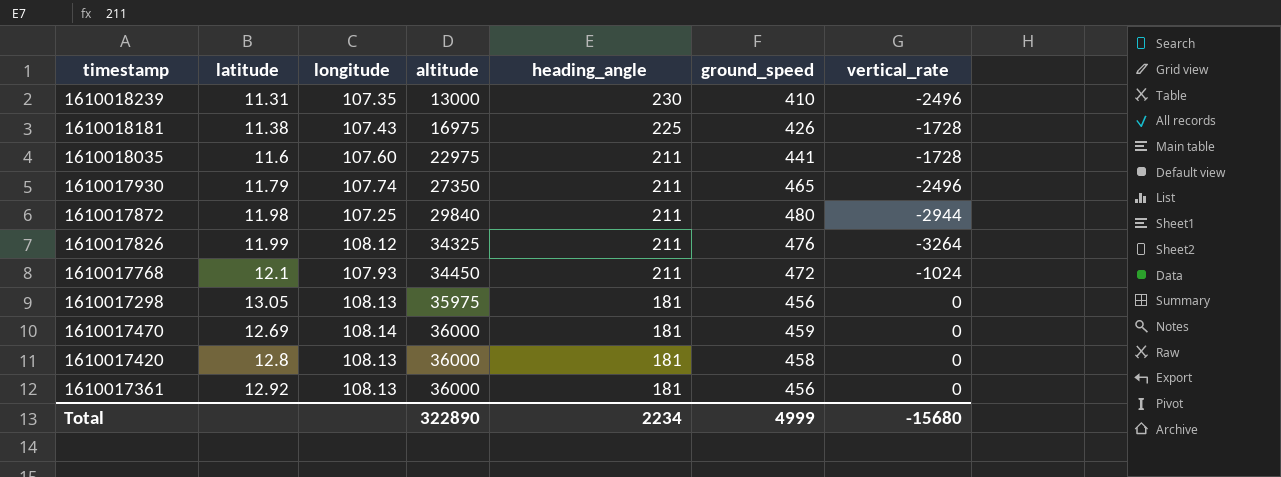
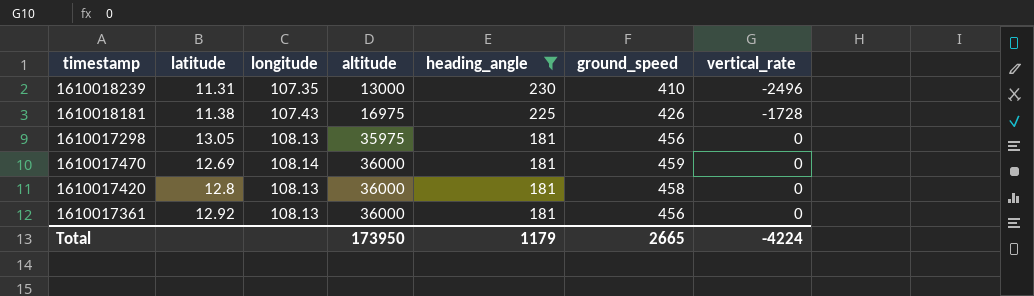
filter: none -> heading_angle != 211
Total | altitude: 322890 -> 173950
Total | heading_angle: 2234 -> 1179
Total | ground_speed: 4999 -> 2665
Total | vertical_rate: -15680 -> -4224

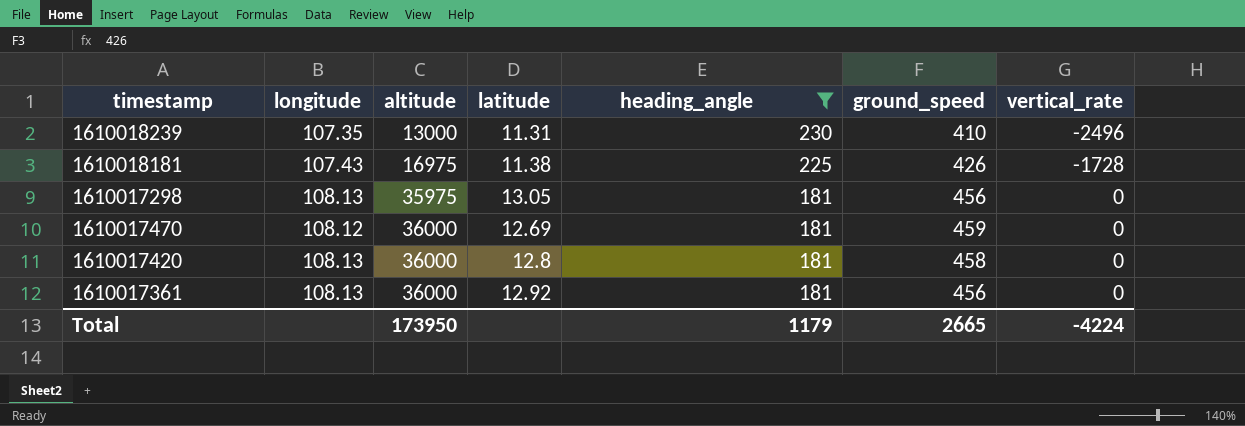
column latitude | position: 2 -> 4
1610017470 | longitude: 108.14 -> 108.12

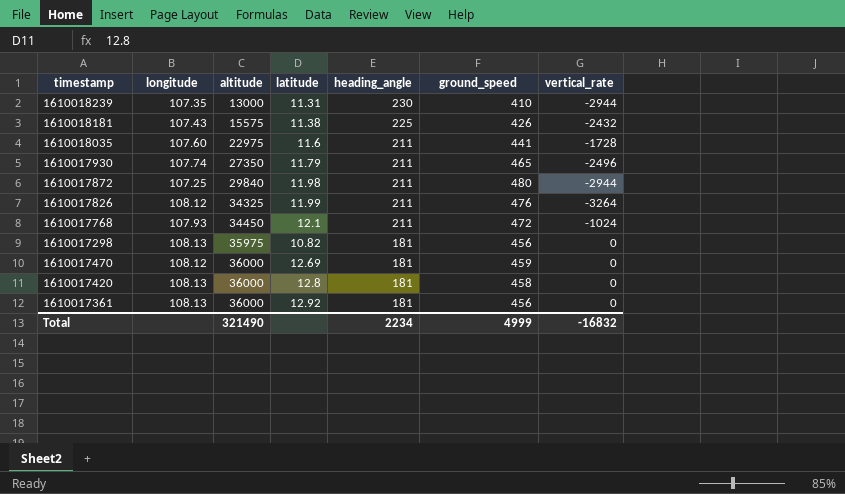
filter: heading_angle != 211 -> none
1610018239 | vertical_rate: -2496 -> -2944
1610018181 | altitude: 16975 -> 15575
1610018181 | vertical_rate: -1728 -> -2432
1610017298 | latitude: 13.05 -> 10.82
Total | altitude: 173950 -> 321490
Total | heading_angle: 1179 -> 2234
Total | ground_speed: 2665 -> 4999
Total | vertical_rate: -4224 -> -16832

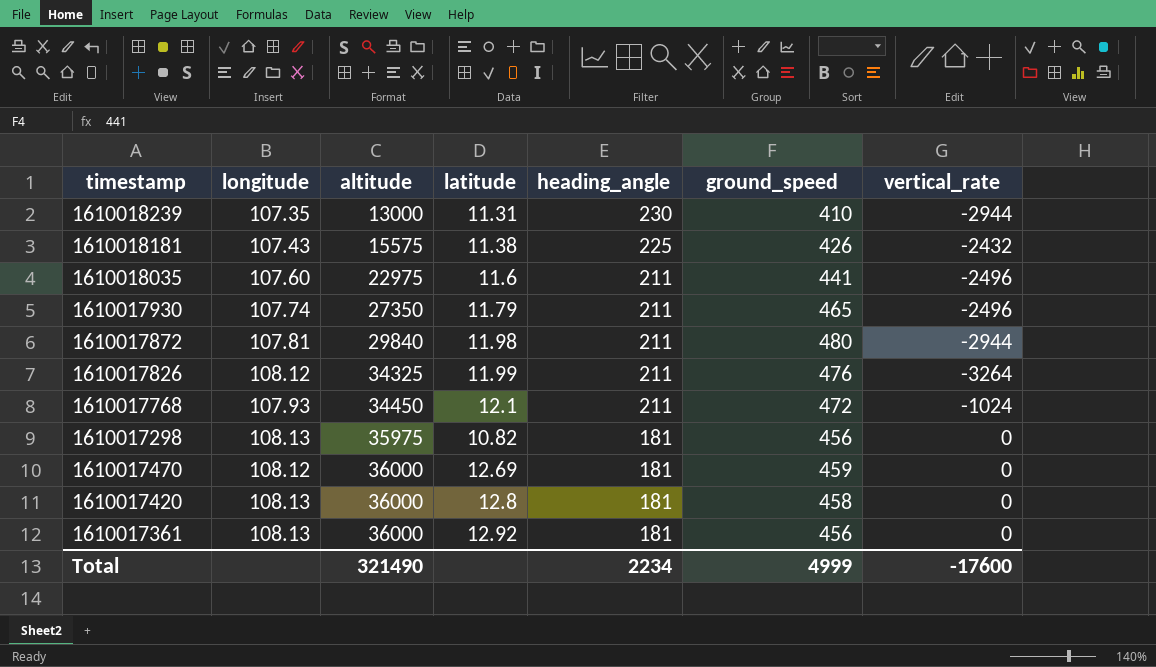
1610018035 | vertical_rate: -1728 -> -2496
1610017872 | longitude: 107.25 -> 107.81
Total | vertical_rate: -16832 -> -17600

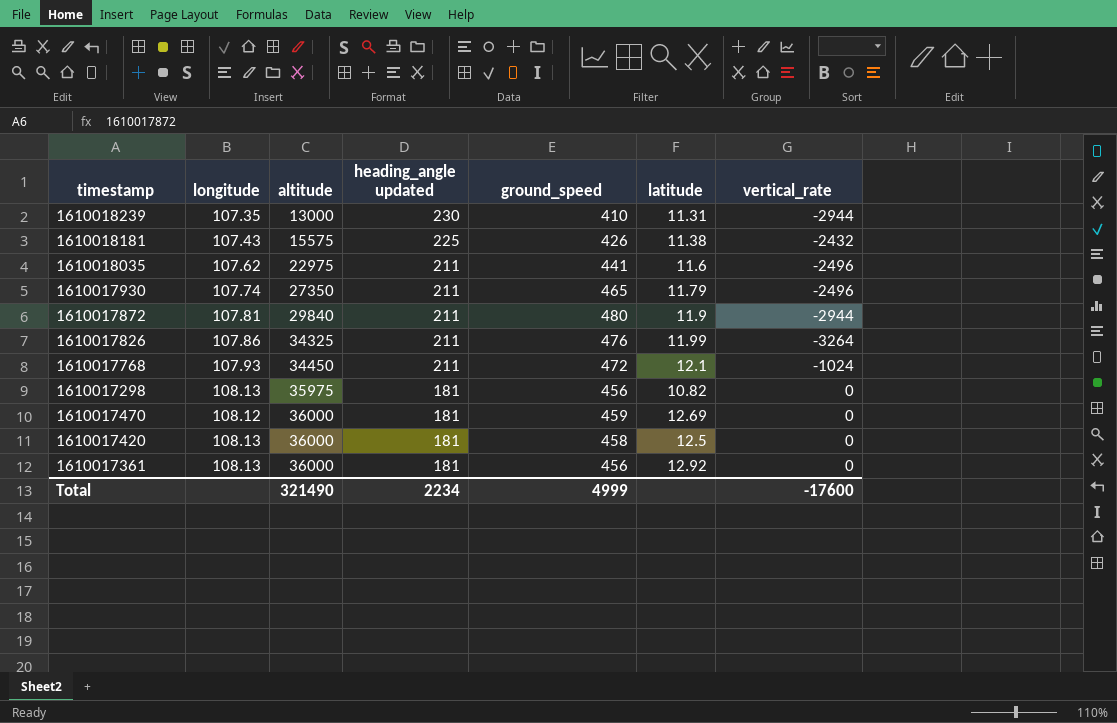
column name: heading_angle -> heading_angle updated
column latitude | position: 4 -> 6
1610018035 | longitude: 107.60 -> 107.62
1610017872 | latitude: 11.98 -> 11.9
1610017826 | longitude: 108.12 -> 107.86
1610017420 | latitude: 12.8 -> 12.5

